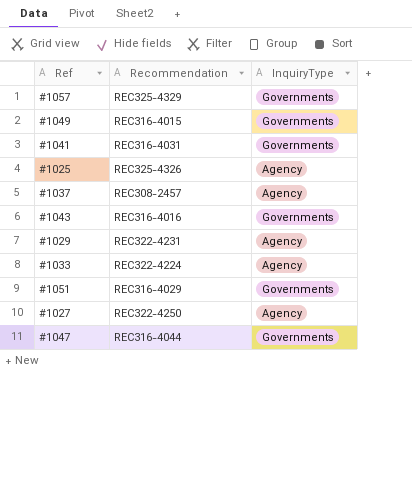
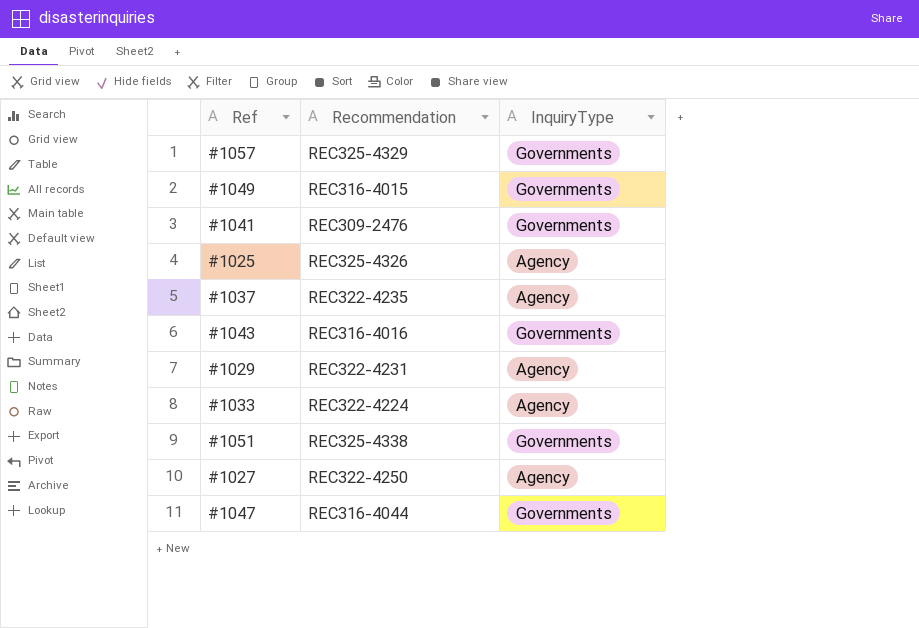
#1041 | Recommendation: REC316-4031 -> REC309-2476
#1037 | Recommendation: REC308-2457 -> REC322-4235
#1051 | Recommendation: REC316-4029 -> REC325-4338

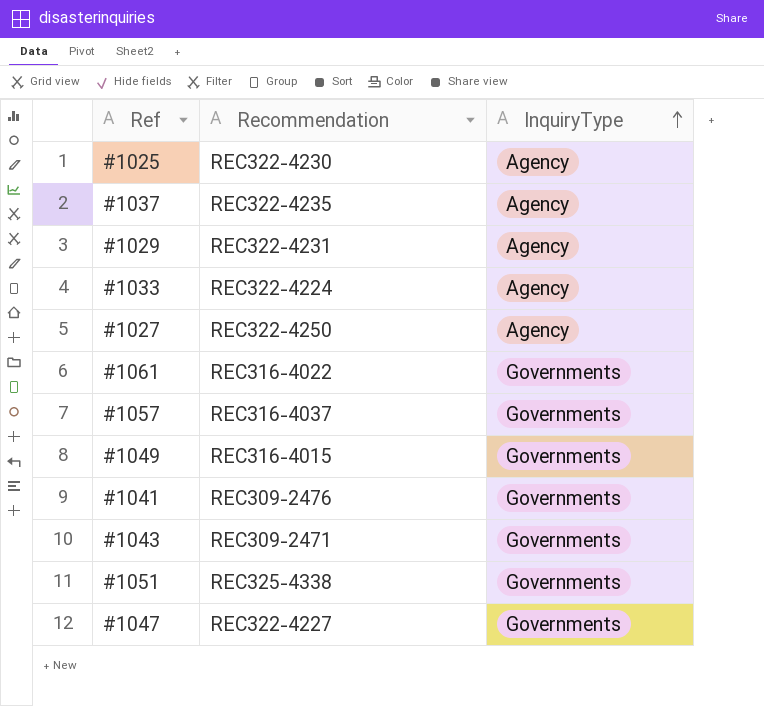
row order: none -> InquiryType ascending
#1025 | Recommendation: REC325-4326 -> REC322-4230
row #1061: none -> REC316-4022 | Governments
#1057 | Recommendation: REC325-4329 -> REC316-4037
#1043 | Recommendation: REC316-4016 -> REC309-2471
#1047 | Recommendation: REC316-4044 -> REC322-4227

